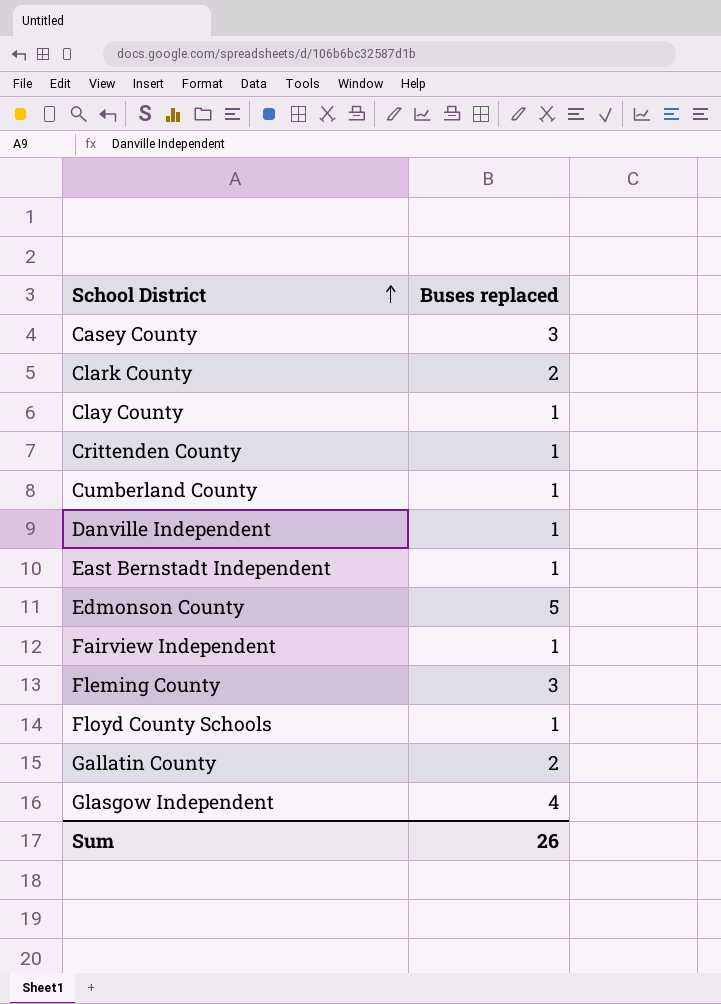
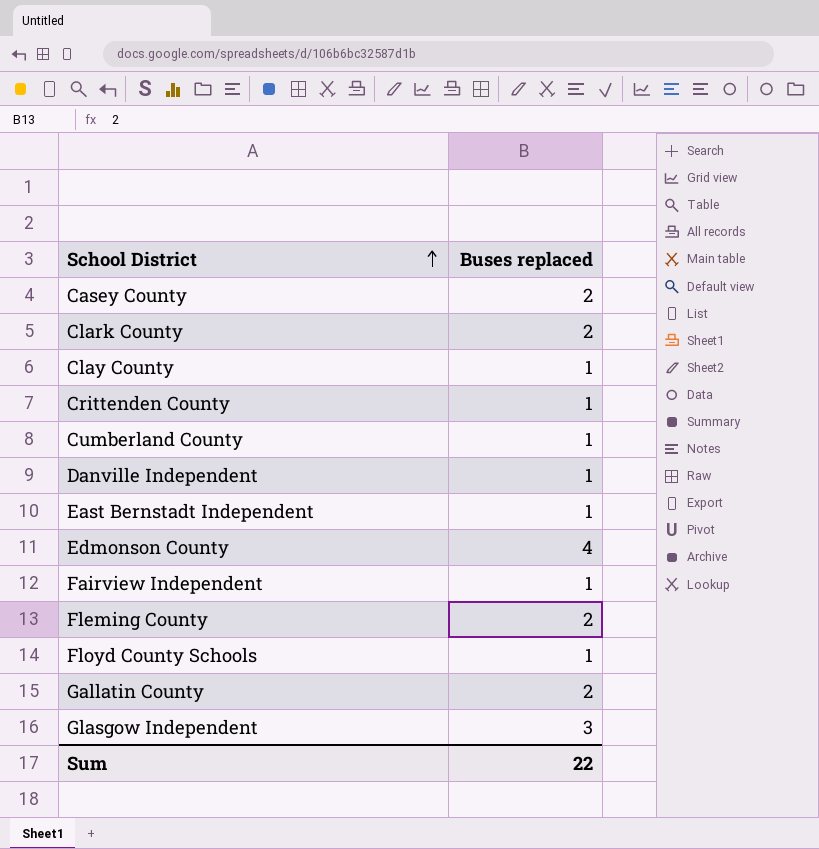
Casey County | Buses replaced: 3 -> 2
Edmonson County | Buses replaced: 5 -> 4
Fleming County | Buses replaced: 3 -> 2
Glasgow Independent | Buses replaced: 4 -> 3
Sum | Buses replaced: 26 -> 22

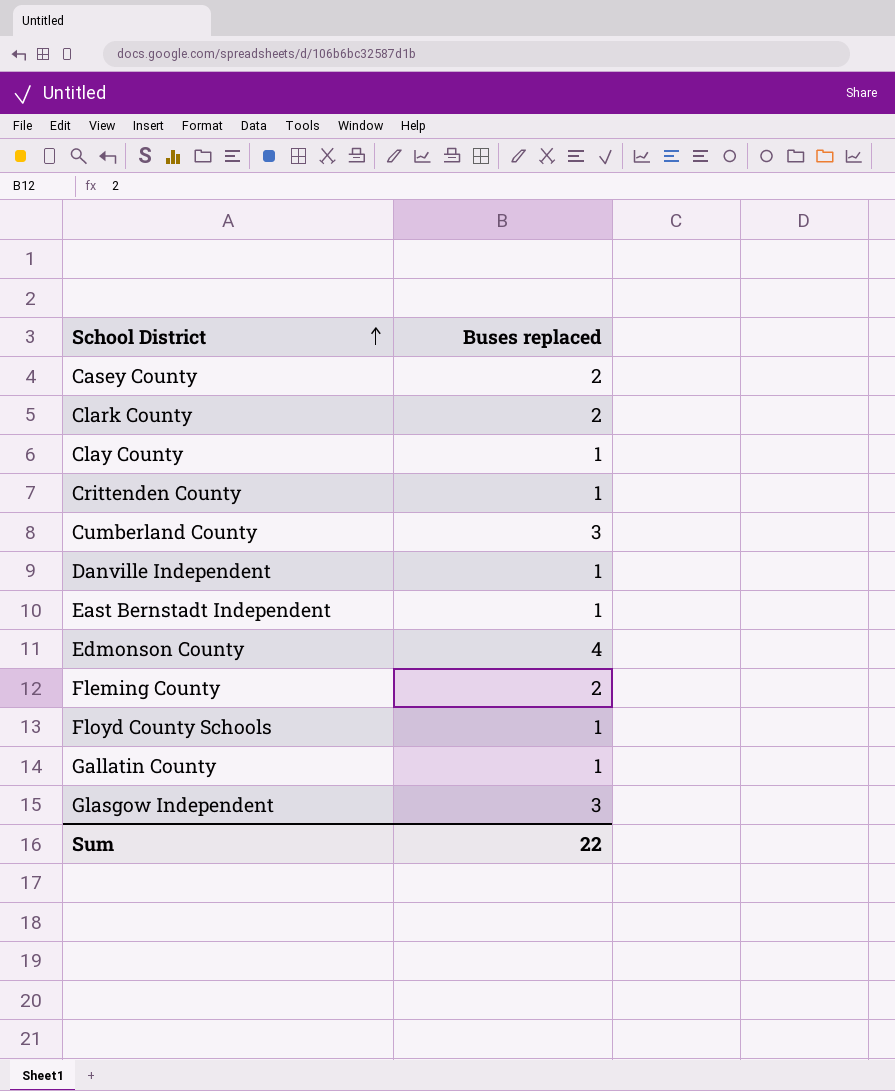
row Fairview Independent: 1 -> none
Cumberland County | Buses replaced: 1 -> 3
Gallatin County | Buses replaced: 2 -> 1

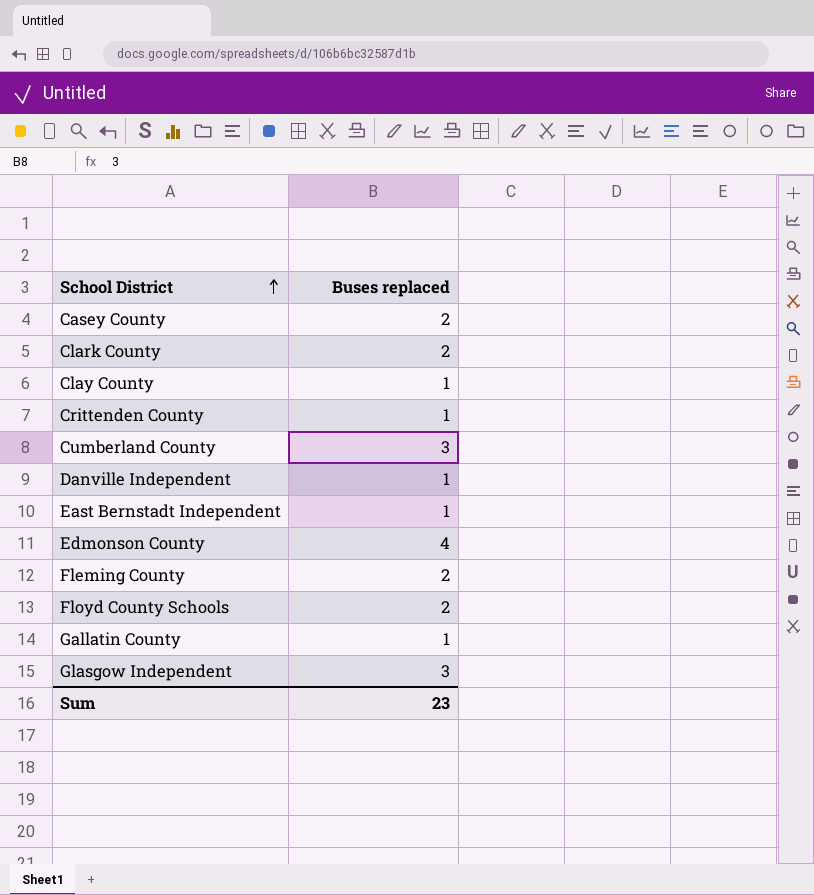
Floyd County Schools | Buses replaced: 1 -> 2
Sum | Buses replaced: 22 -> 23

